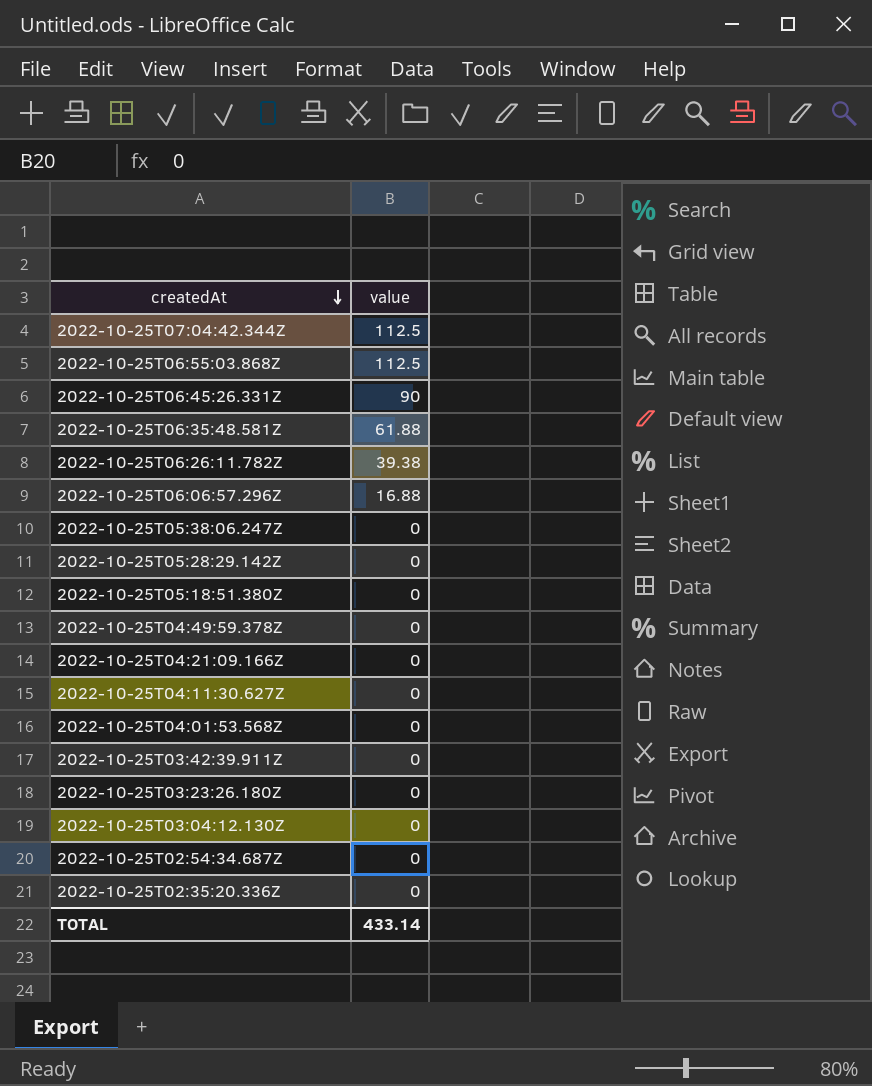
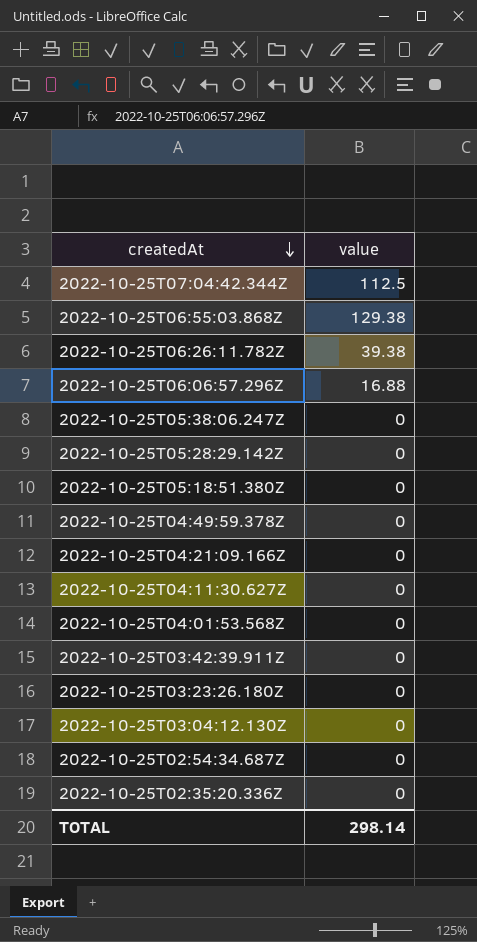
row 2022-10-25T06:45:26.331Z: 90 -> none
row 2022-10-25T06:35:48.581Z: 61.88 -> none
2022-10-25T06:55:03.868Z | value: 112.5 -> 129.38
TOTAL | value: 433.14 -> 298.14

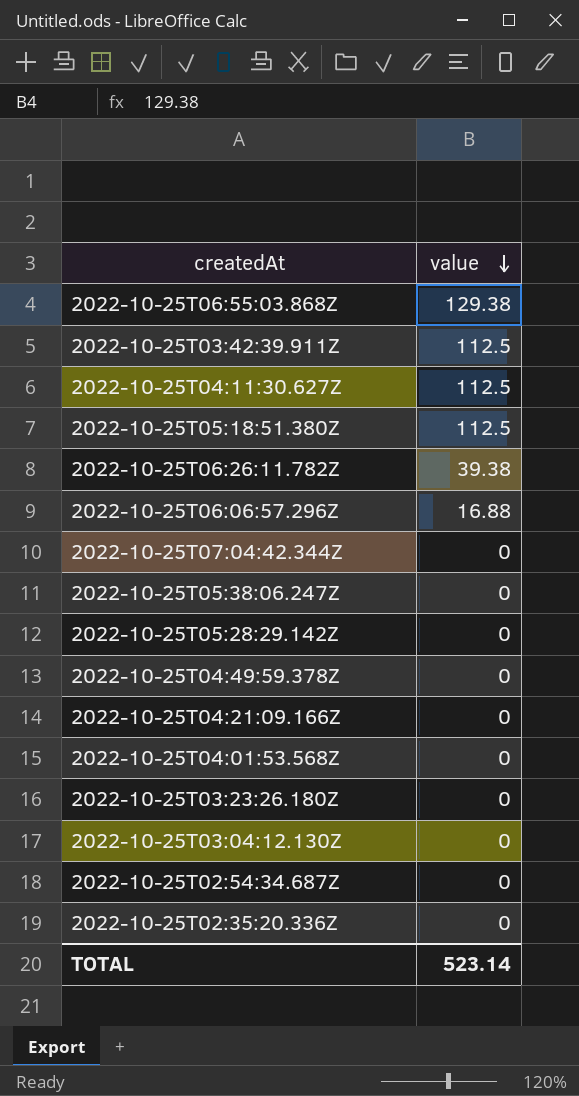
row order: createdAt descending -> value descending
2022-10-25T03:42:39.911Z | value: 0 -> 112.5
2022-10-25T04:11:30.627Z | value: 0 -> 112.5
2022-10-25T05:18:51.380Z | value: 0 -> 112.5
2022-10-25T07:04:42.344Z | value: 112.5 -> 0
TOTAL | value: 298.14 -> 523.14

